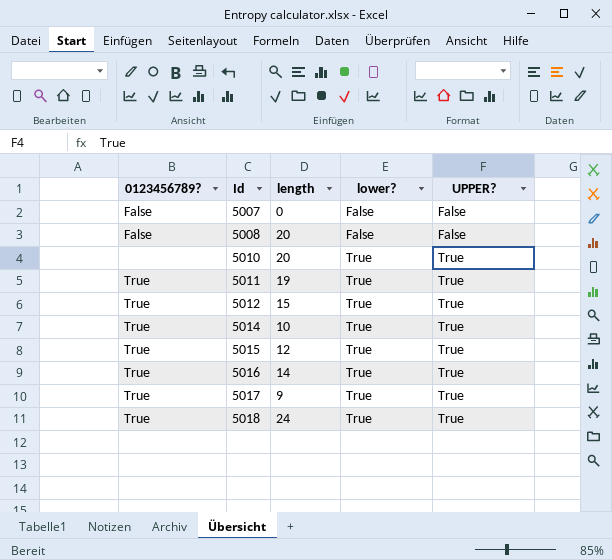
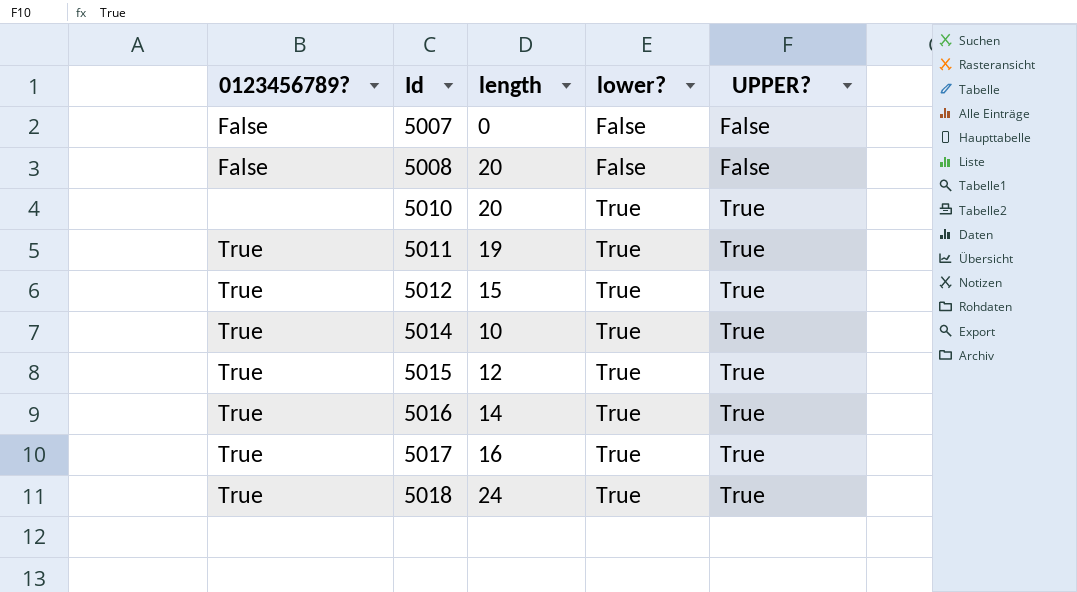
5017 | length: 9 -> 16

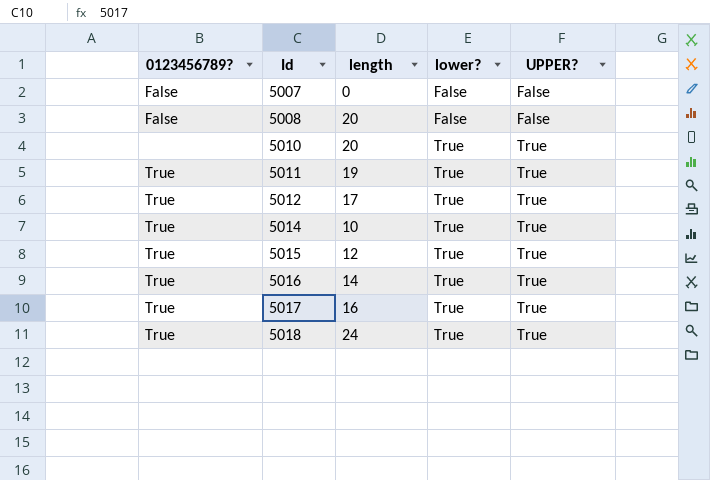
5012 | length: 15 -> 17

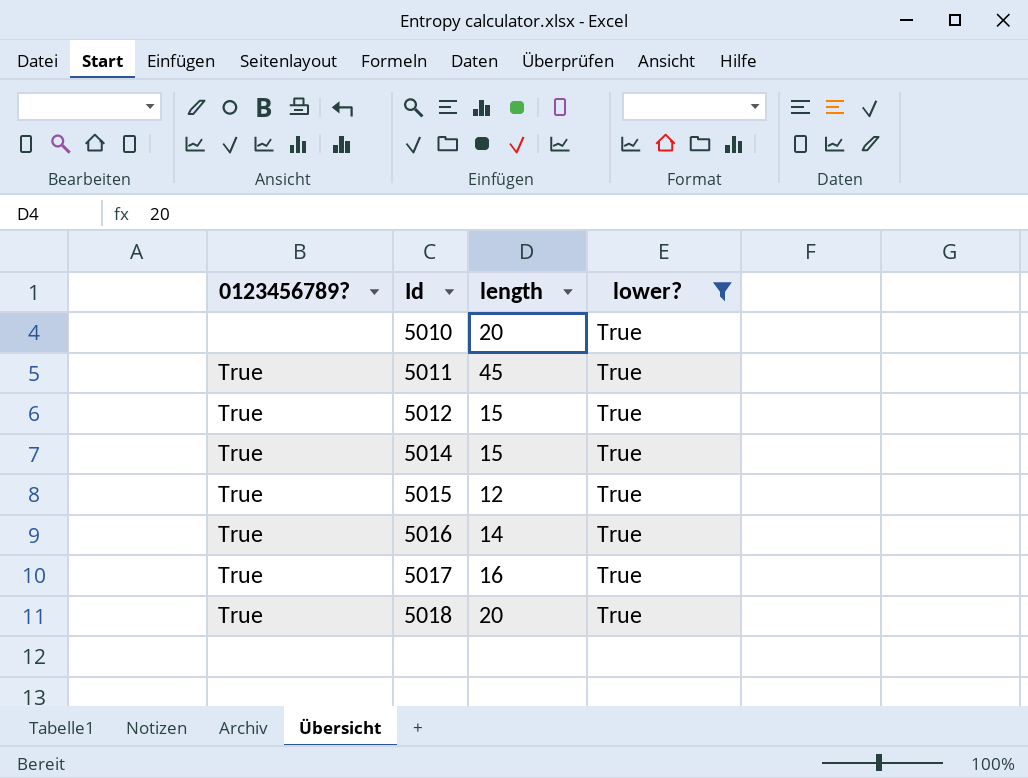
filter: none -> lower? = True
column UPPER? | position: 5 -> none
5011 | length: 19 -> 45
5012 | length: 17 -> 15
5014 | length: 10 -> 15
5018 | length: 24 -> 20

